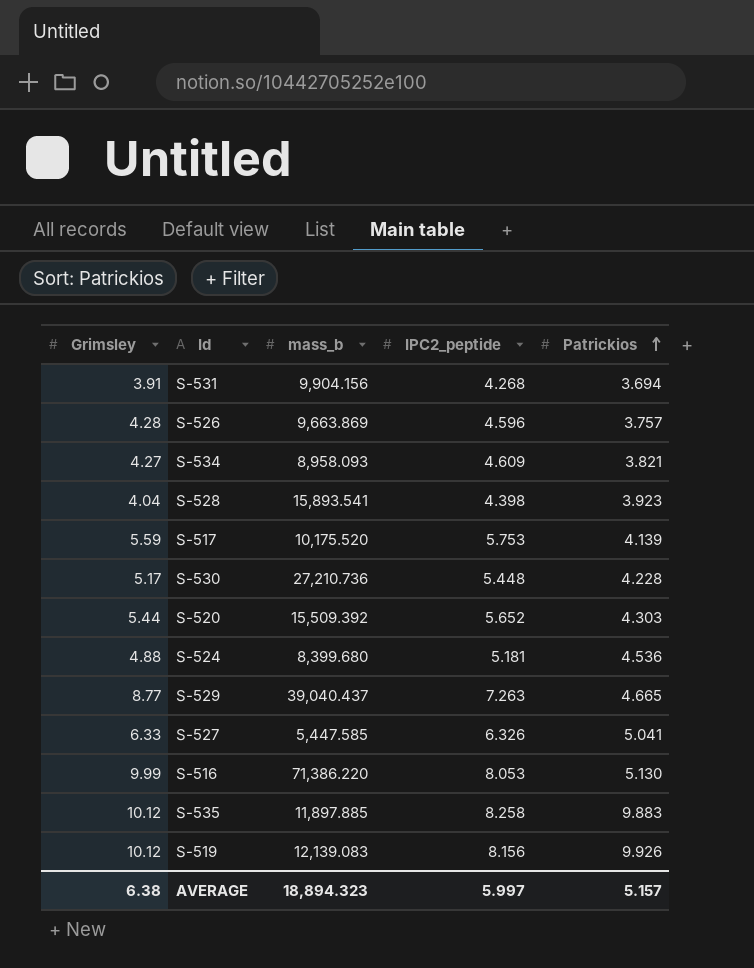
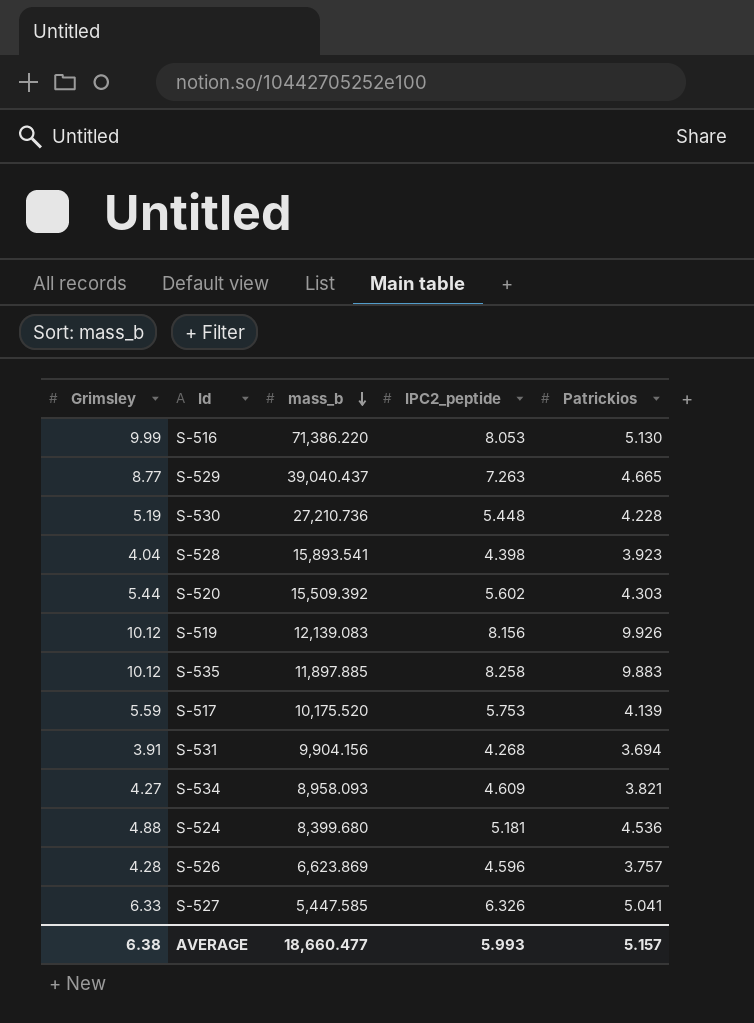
row order: Patrickios ascending -> mass_b descending
S-530 | Grimsley: 5.17 -> 5.19
S-520 | IPC2_peptide: 5.652 -> 5.602
S-526 | mass_b: 9,663.869 -> 6,623.869
AVERAGE | mass_b: 18,894.323 -> 18,660.477
AVERAGE | IPC2_peptide: 5.997 -> 5.993

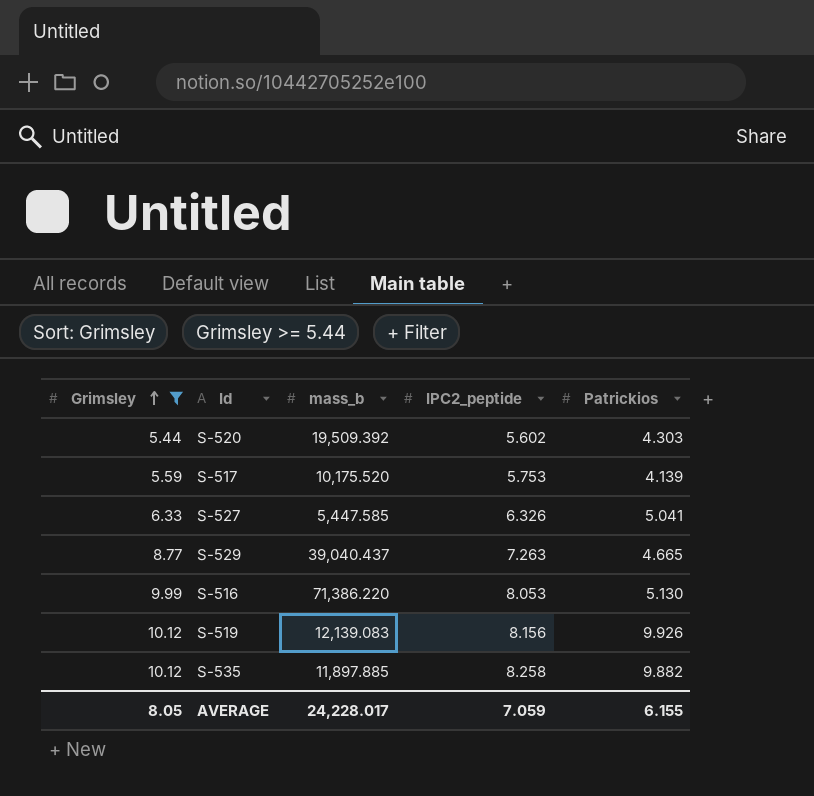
filter: none -> Grimsley >= 5.44
row order: mass_b descending -> Grimsley ascending
S-520 | mass_b: 15,509.392 -> 19,509.392
S-535 | Patrickios: 9.883 -> 9.882
AVERAGE | Grimsley: 6.38 -> 8.05
AVERAGE | mass_b: 18,660.477 -> 24,228.017
AVERAGE | IPC2_peptide: 5.993 -> 7.059
AVERAGE | Patrickios: 5.157 -> 6.155

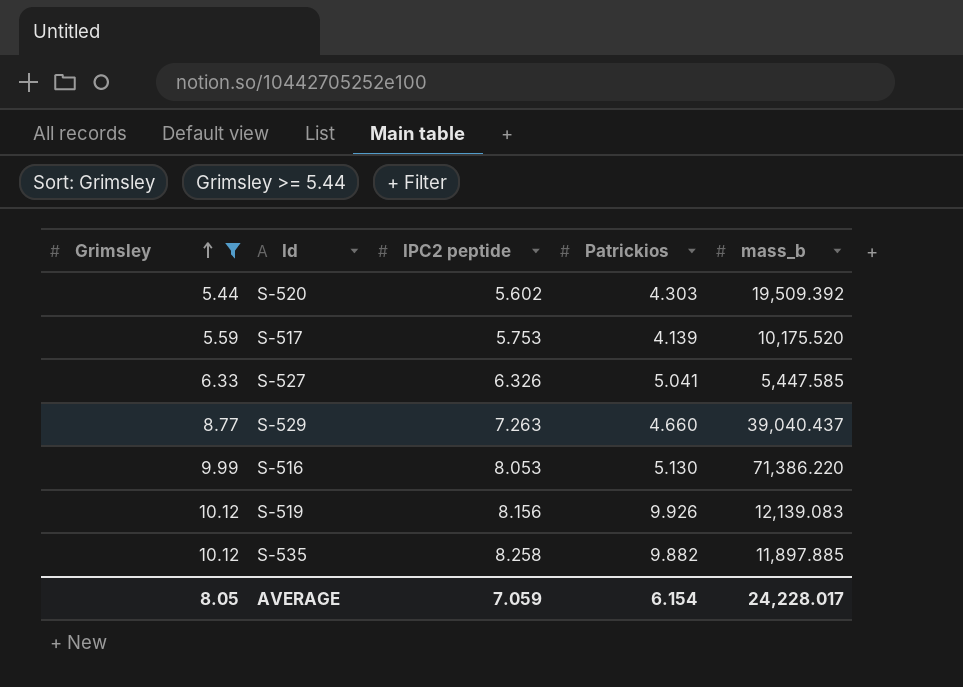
column name: IPC2_peptide -> IPC2 peptide
column mass_b | position: 3 -> 5
S-529 | Patrickios: 4.665 -> 4.660
AVERAGE | Patrickios: 6.155 -> 6.154

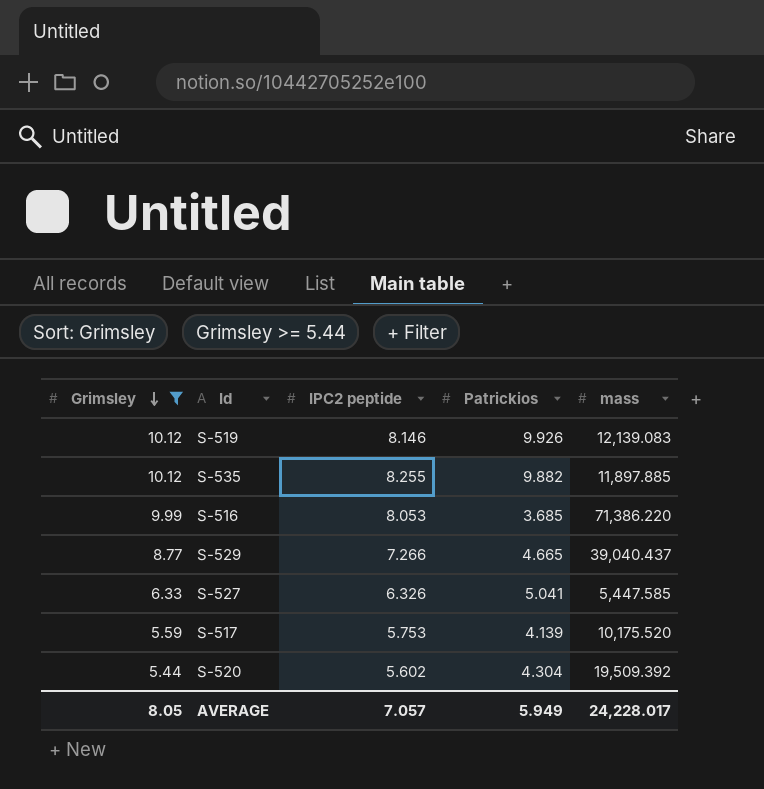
row order: Grimsley ascending -> Grimsley descending
column name: mass_b -> mass
S-519 | IPC2 peptide: 8.156 -> 8.146
S-535 | IPC2 peptide: 8.258 -> 8.255
S-516 | Patrickios: 5.130 -> 3.685
S-529 | IPC2 peptide: 7.263 -> 7.266
S-529 | Patrickios: 4.660 -> 4.665
S-520 | Patrickios: 4.303 -> 4.304
AVERAGE | IPC2 peptide: 7.059 -> 7.057
AVERAGE | Patrickios: 6.154 -> 5.949

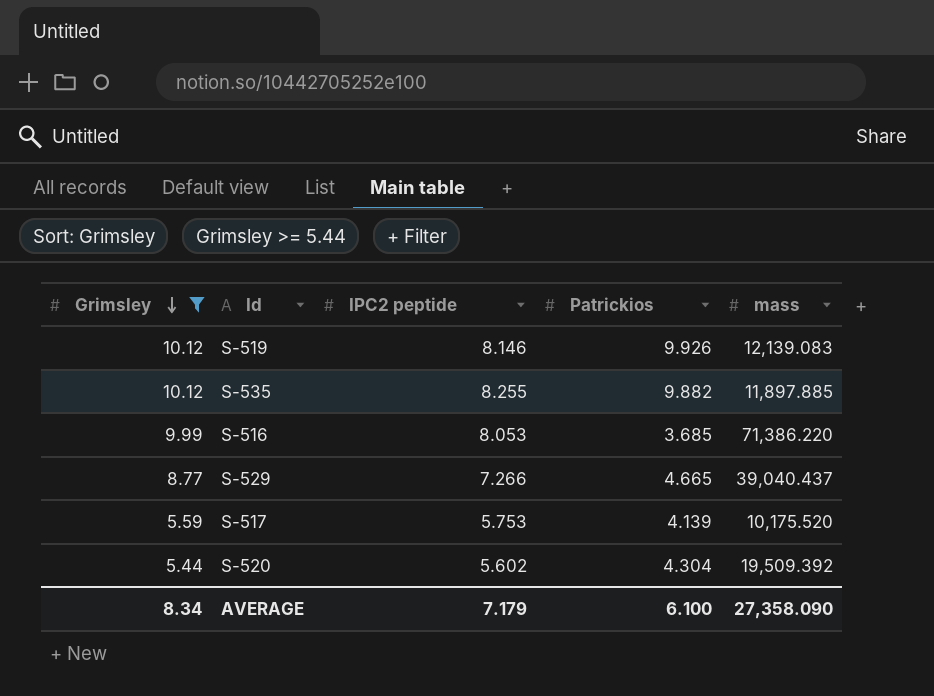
row S-527: 6.33 | 6.326 | 5.041 | 5,447.585 -> none
AVERAGE | Grimsley: 8.05 -> 8.34
AVERAGE | IPC2 peptide: 7.057 -> 7.179
AVERAGE | Patrickios: 5.949 -> 6.100
AVERAGE | mass: 24,228.017 -> 27,358.090

